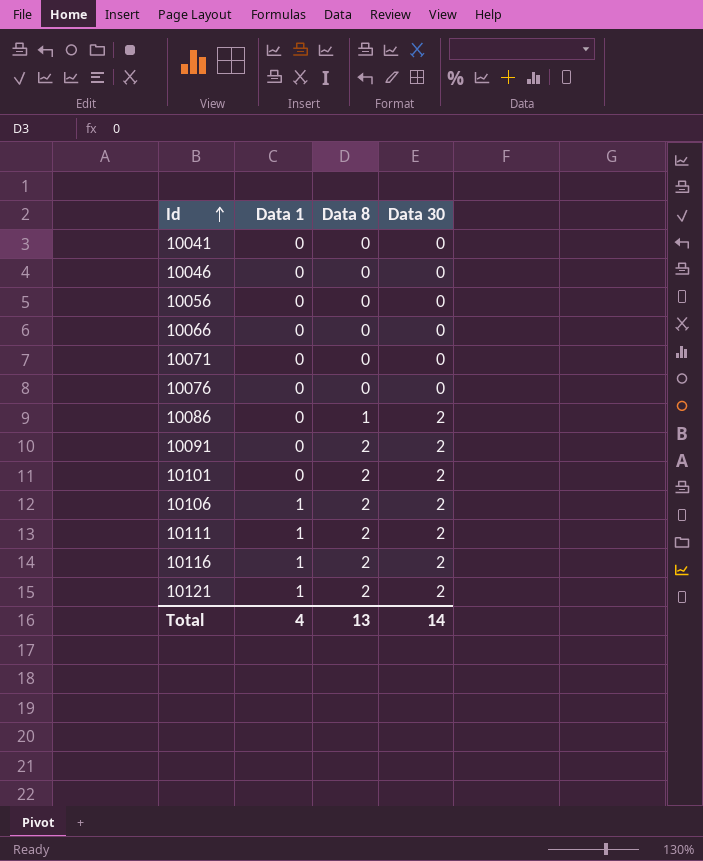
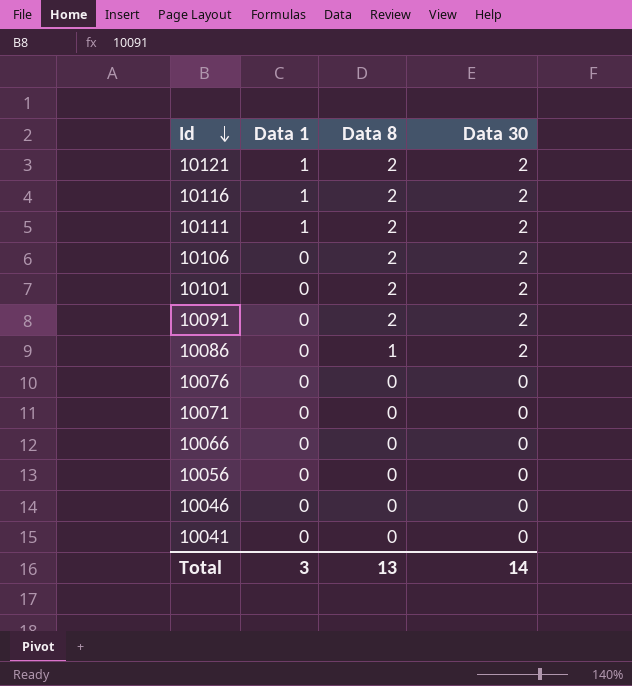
row order: Id ascending -> Id descending
10106 | Data 1: 1 -> 0
Total | Data 1: 4 -> 3

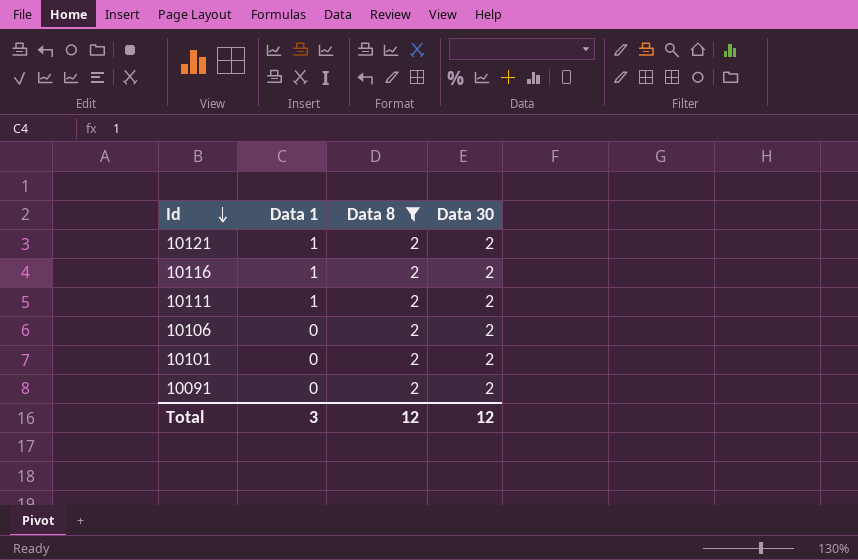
filter: none -> Data 8 = 2
Total | Data 8: 13 -> 12
Total | Data 30: 14 -> 12

